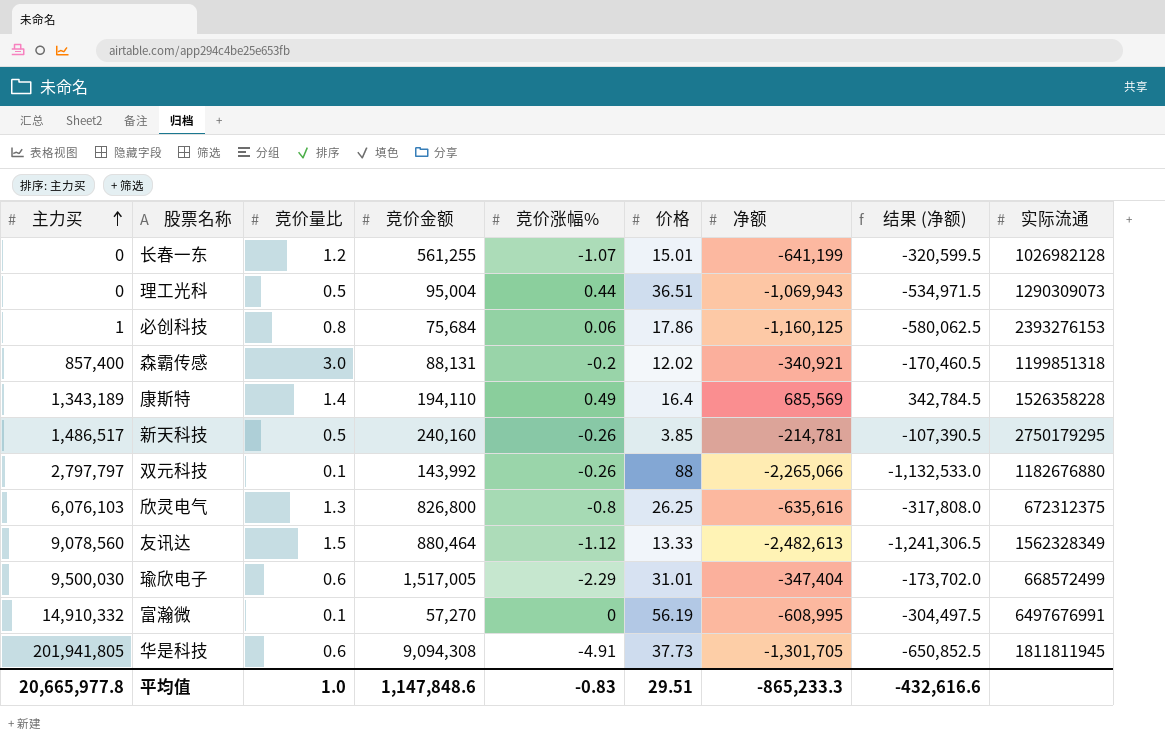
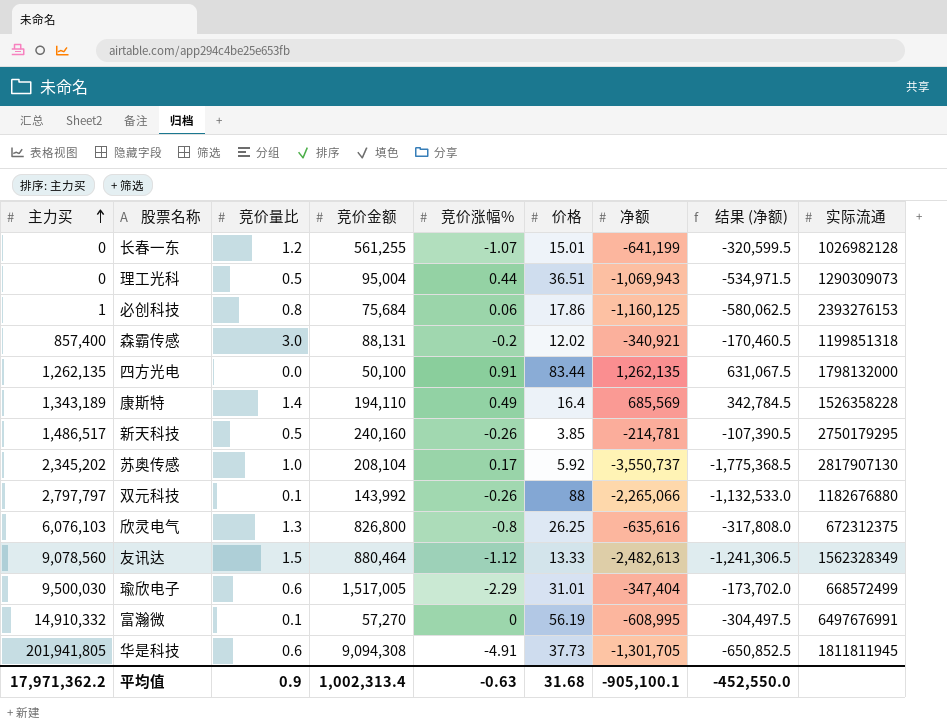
row 四方光电: none -> 1,262,135 | 0.0 | 50,100 | 0.91 | 83.44 | 1,262,135 | 631,067.5 | 1798132000
row 苏奥传感: none -> 2,345,202 | 1.0 | 208,104 | 0.17 | 5.92 | -3,550,737 | -1,775,368.5 | 2817907130
平均值 | 主力买: 20,665,977.8 -> 17,971,362.2
平均值 | 竞价量比: 1.0 -> 0.9
平均值 | 竞价金额: 1,147,848.6 -> 1,002,313.4
平均值 | 竞价涨幅%: -0.83 -> -0.63
平均值 | 价格: 29.51 -> 31.68
平均值 | 净额: -865,233.3 -> -905,100.1
平均值 | 结果 (净额): -432,616.6 -> -452,550.0

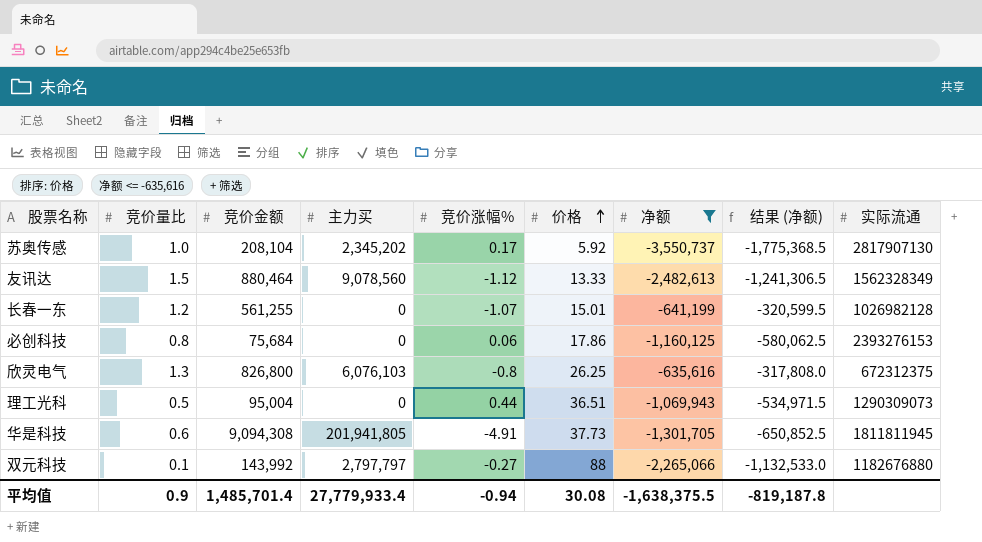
filter: none -> 净额 <= -635,616
row order: 主力买 ascending -> 价格 ascending
column 主力买 | position: 1 -> 4
必创科技 | 主力买: 1 -> 0
双元科技 | 竞价涨幅%: -0.26 -> -0.27
平均值 | 竞价金额: 1,002,313.4 -> 1,485,701.4
平均值 | 主力买: 17,971,362.2 -> 27,779,933.4
平均值 | 竞价涨幅%: -0.63 -> -0.94
平均值 | 价格: 31.68 -> 30.08
平均值 | 净额: -905,100.1 -> -1,638,375.5
平均值 | 结果 (净额): -452,550.0 -> -819,187.8

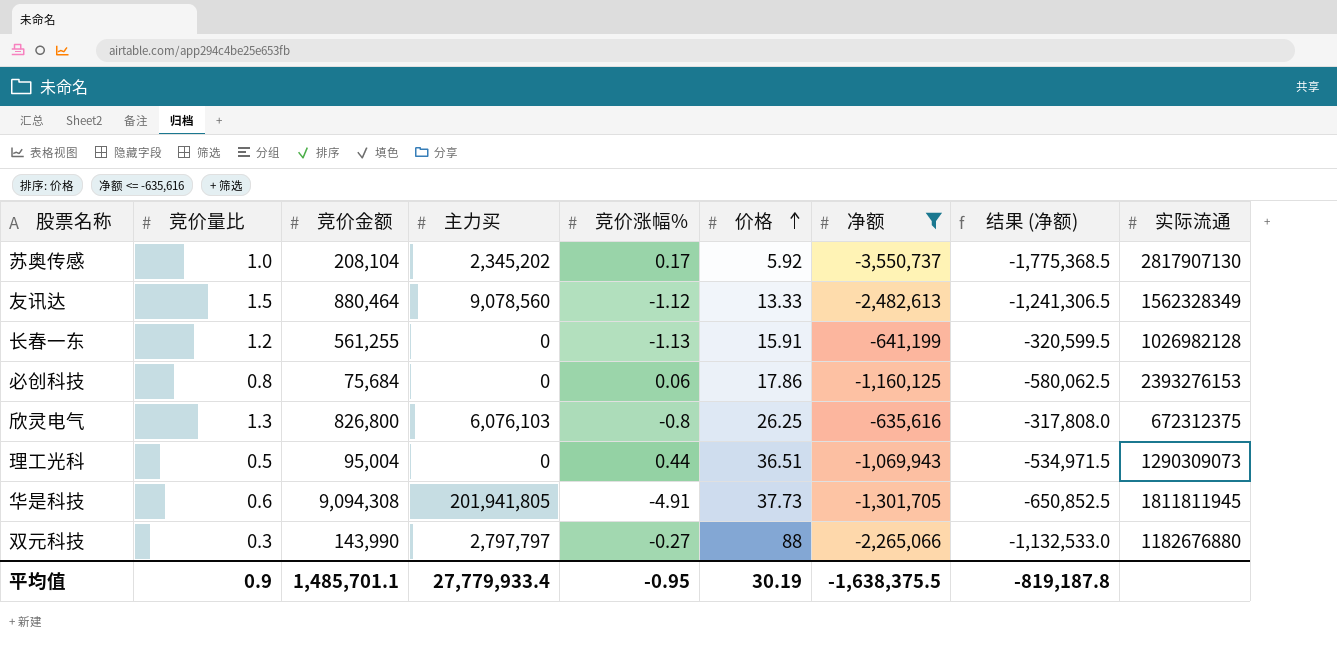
长春一东 | 竞价涨幅%: -1.07 -> -1.13
长春一东 | 价格: 15.01 -> 15.91
双元科技 | 竞价量比: 0.1 -> 0.3
双元科技 | 竞价金额: 143,992 -> 143,990
平均值 | 竞价金额: 1,485,701.4 -> 1,485,701.1
平均值 | 竞价涨幅%: -0.94 -> -0.95
平均值 | 价格: 30.08 -> 30.19

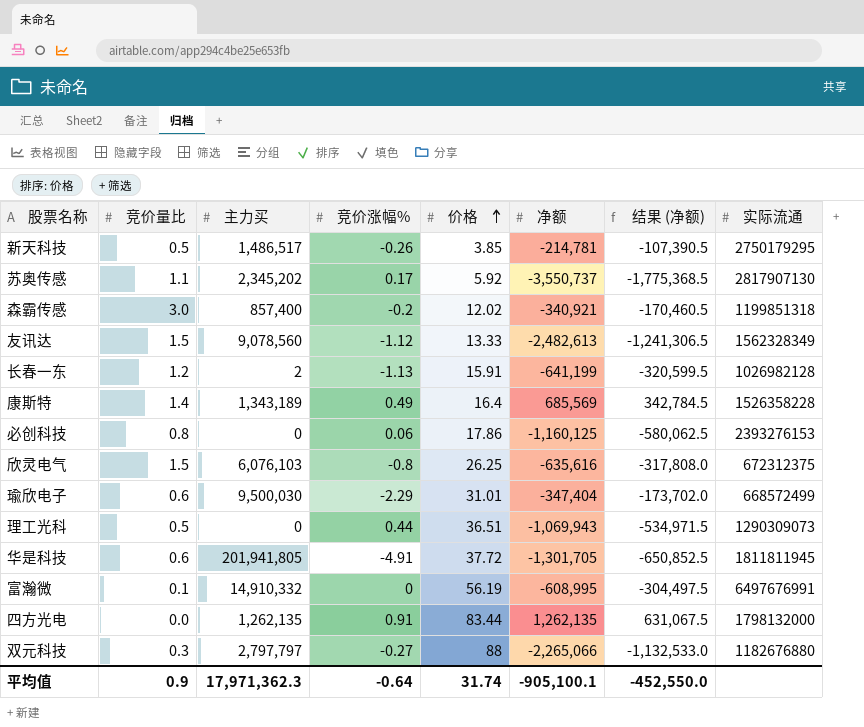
filter: 净额 <= -635,616 -> none
column 竞价金额 | position: 3 -> none
苏奥传感 | 竞价量比: 1.0 -> 1.1
长春一东 | 主力买: 0 -> 2
欣灵电气 | 竞价量比: 1.3 -> 1.5
华是科技 | 价格: 37.73 -> 37.72
平均值 | 主力买: 27,779,933.4 -> 17,971,362.3
平均值 | 竞价涨幅%: -0.95 -> -0.64
平均值 | 价格: 30.19 -> 31.74
平均值 | 净额: -1,638,375.5 -> -905,100.1
平均值 | 结果 (净额): -819,187.8 -> -452,550.0

